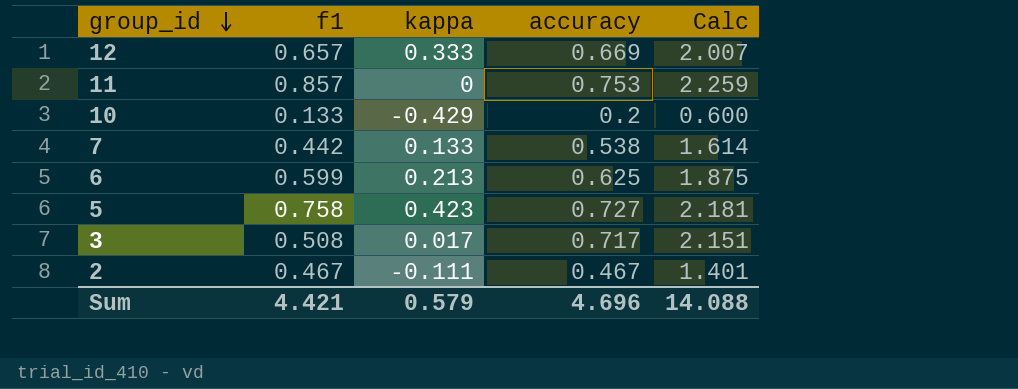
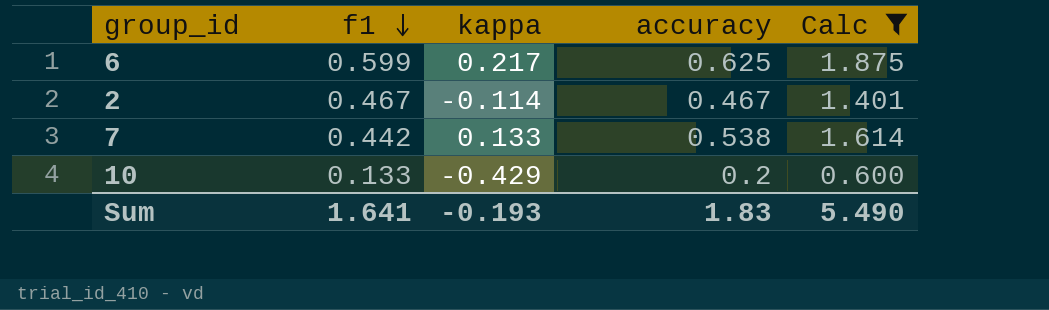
filter: none -> Calc <= 1.875
row order: group_id descending -> f1 descending
6 | kappa: 0.213 -> 0.217
2 | kappa: -0.111 -> -0.114
Sum | f1: 4.421 -> 1.641
Sum | kappa: 0.579 -> -0.193
Sum | accuracy: 4.696 -> 1.83
Sum | Calc: 14.088 -> 5.490

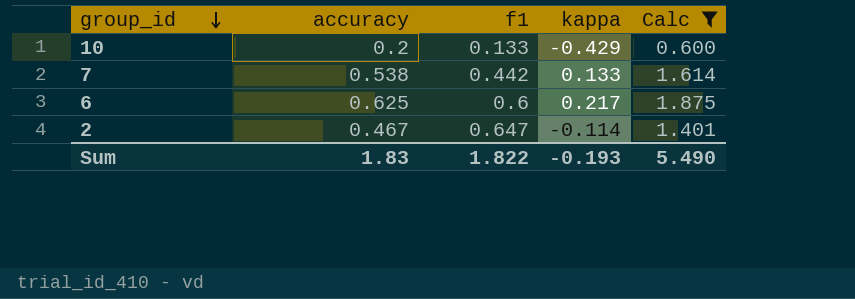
row order: f1 descending -> group_id descending
column accuracy | position: 4 -> 2
6 | f1: 0.599 -> 0.6
2 | f1: 0.467 -> 0.647
Sum | f1: 1.641 -> 1.822

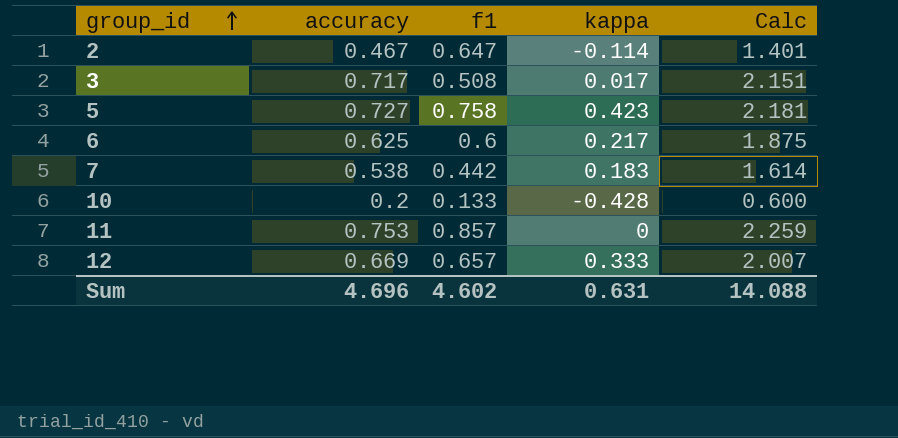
filter: Calc <= 1.875 -> none
row order: group_id descending -> group_id ascending
7 | kappa: 0.133 -> 0.183
10 | kappa: -0.429 -> -0.428
Sum | accuracy: 1.83 -> 4.696
Sum | f1: 1.822 -> 4.602
Sum | kappa: -0.193 -> 0.631
Sum | Calc: 5.490 -> 14.088

